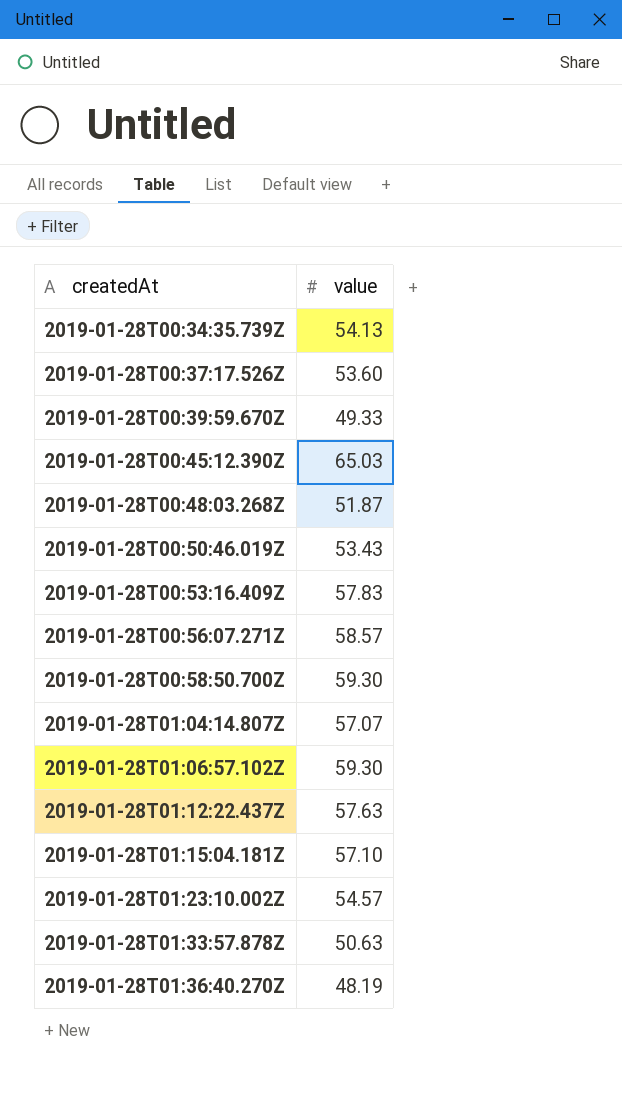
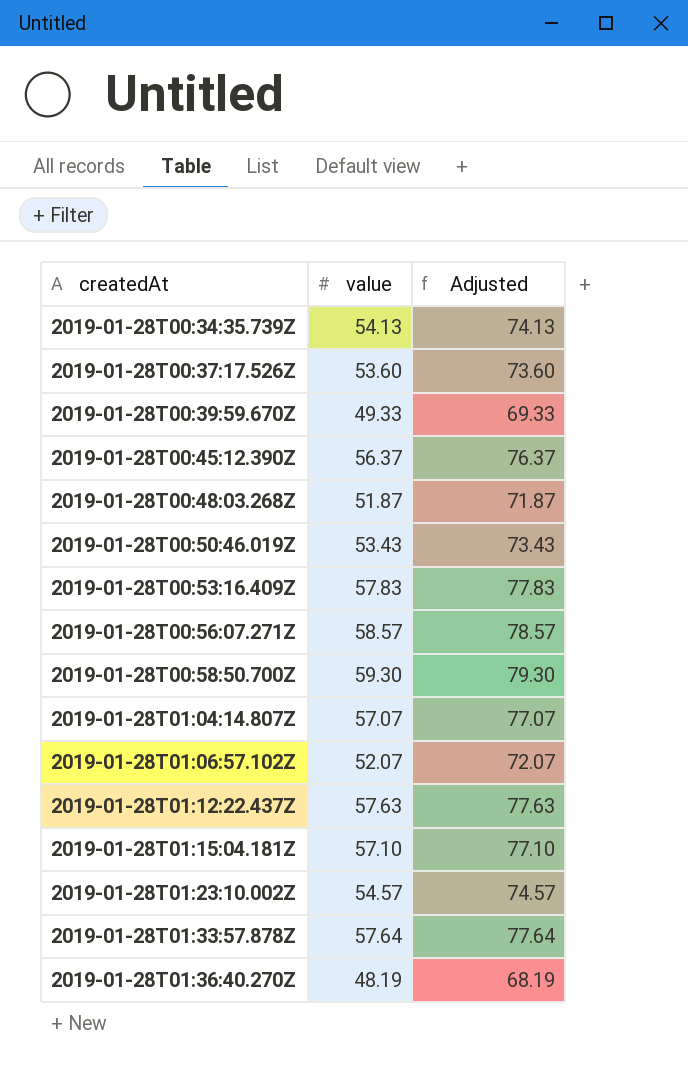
column Adjusted | formula: none -> [value] + 20
2019-01-28T00:45:12.390Z | value: 65.03 -> 56.37
2019-01-28T01:06:57.102Z | value: 59.30 -> 52.07
2019-01-28T01:33:57.878Z | value: 50.63 -> 57.64

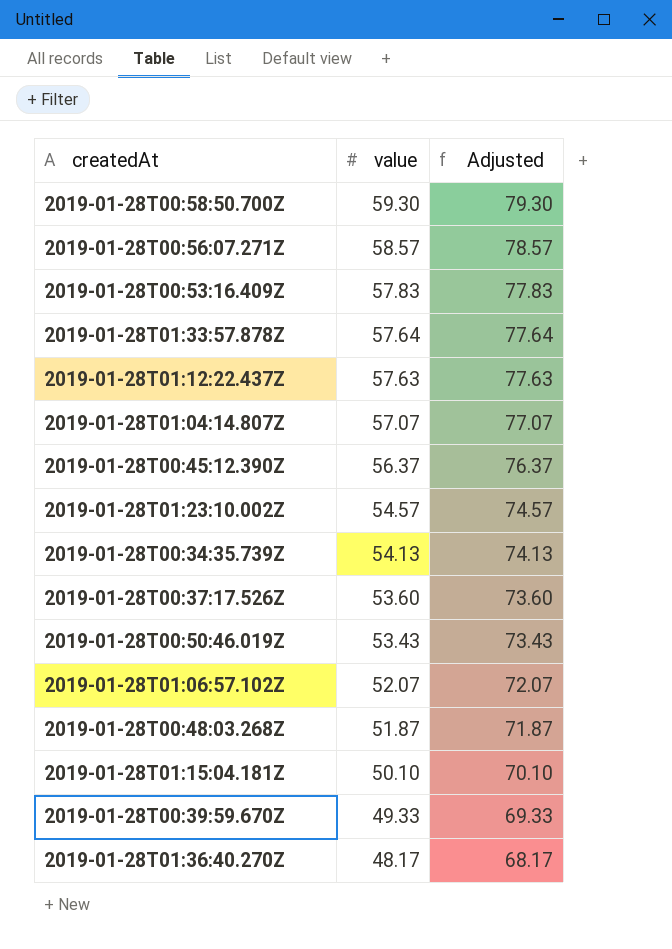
row order: createdAt ascending -> value descending
2019-01-28T01:15:04.181Z | value: 57.10 -> 50.10
2019-01-28T01:15:04.181Z | Adjusted: 77.10 -> 70.10
2019-01-28T01:36:40.270Z | value: 48.19 -> 48.17
2019-01-28T01:36:40.270Z | Adjusted: 68.19 -> 68.17

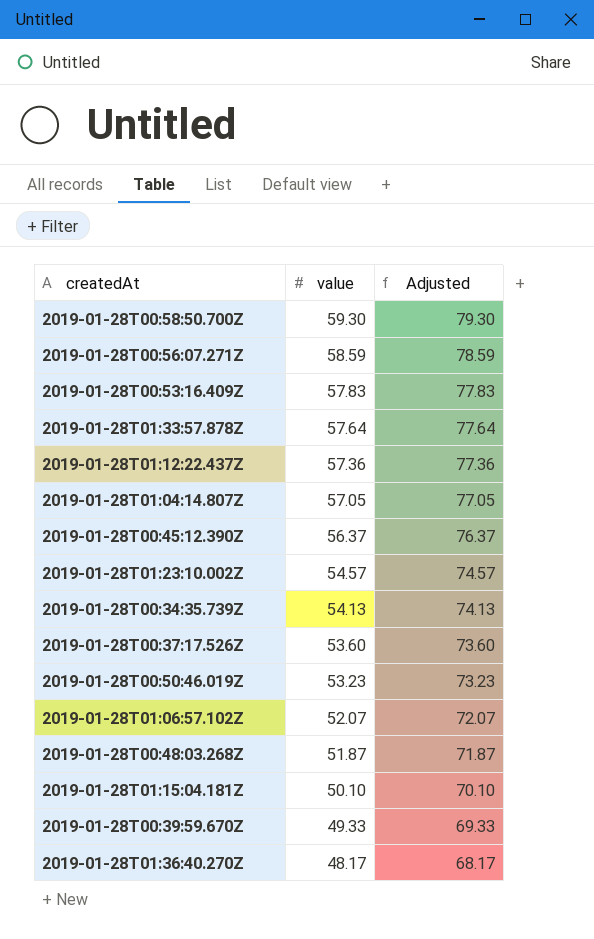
2019-01-28T00:56:07.271Z | value: 58.57 -> 58.59
2019-01-28T00:56:07.271Z | Adjusted: 78.57 -> 78.59
2019-01-28T01:12:22.437Z | value: 57.63 -> 57.36
2019-01-28T01:12:22.437Z | Adjusted: 77.63 -> 77.36
2019-01-28T01:04:14.807Z | value: 57.07 -> 57.05
2019-01-28T01:04:14.807Z | Adjusted: 77.07 -> 77.05
2019-01-28T00:50:46.019Z | value: 53.43 -> 53.23
2019-01-28T00:50:46.019Z | Adjusted: 73.43 -> 73.23

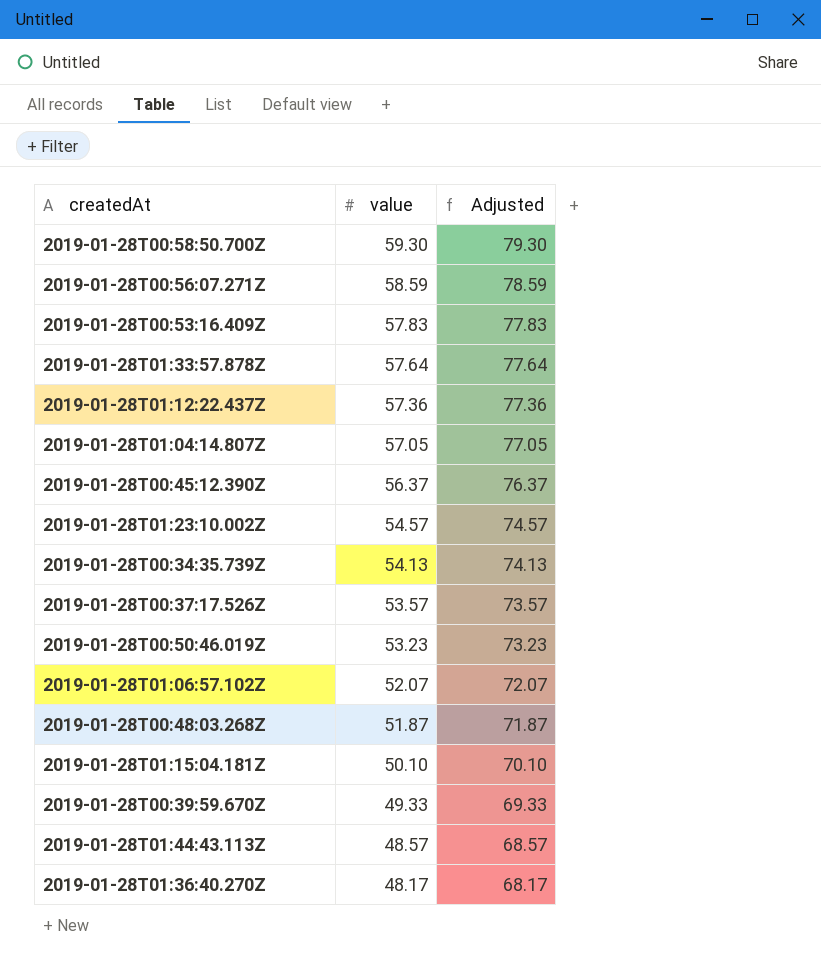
2019-01-28T00:37:17.526Z | value: 53.60 -> 53.57
2019-01-28T00:37:17.526Z | Adjusted: 73.60 -> 73.57
row 2019-01-28T01:44:43.113Z: none -> 48.57 | 68.57

